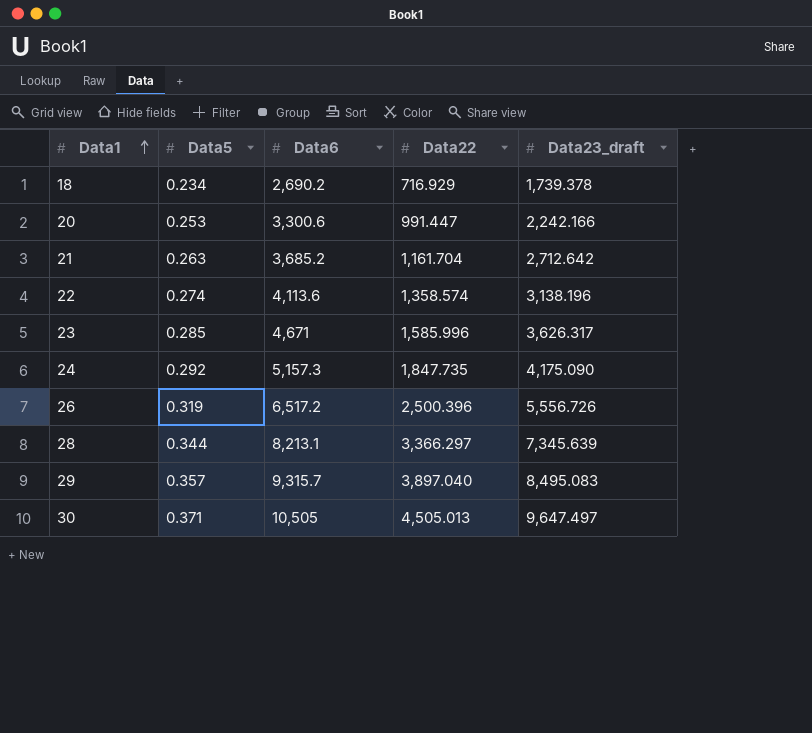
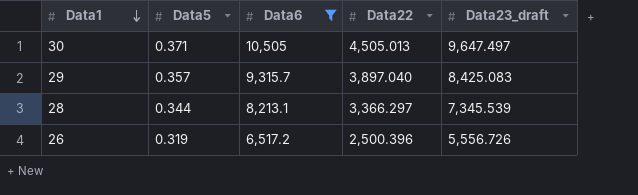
filter: none -> Data6 >= 6,517.2
row order: Data1 ascending -> Data1 descending
29 | Data23_draft: 8,495.083 -> 8,425.083
28 | Data23_draft: 7,345.639 -> 7,345.539

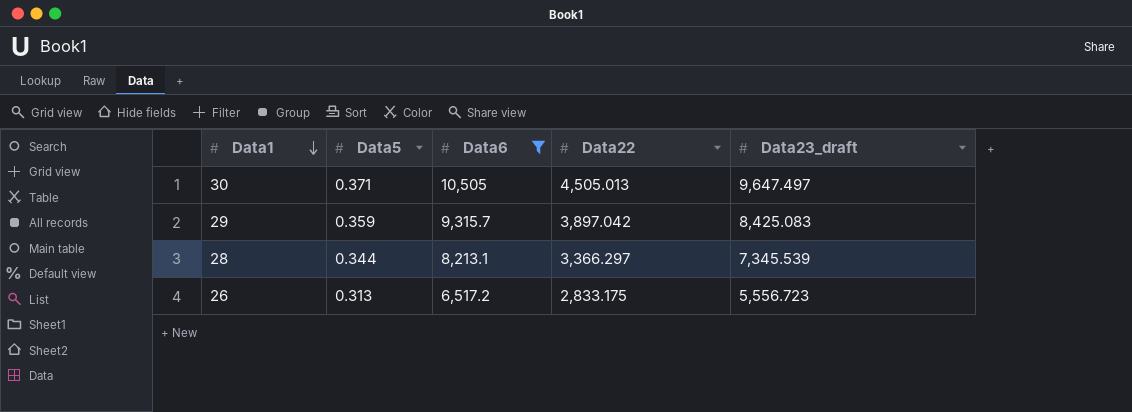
29 | Data5: 0.357 -> 0.359
29 | Data22: 3,897.040 -> 3,897.042
26 | Data5: 0.319 -> 0.313
26 | Data22: 2,500.396 -> 2,833.175
26 | Data23_draft: 5,556.726 -> 5,556.723

